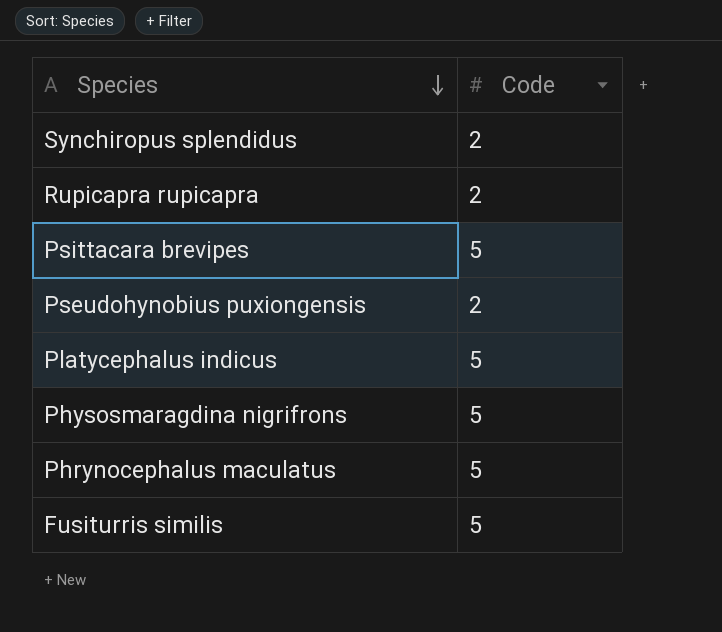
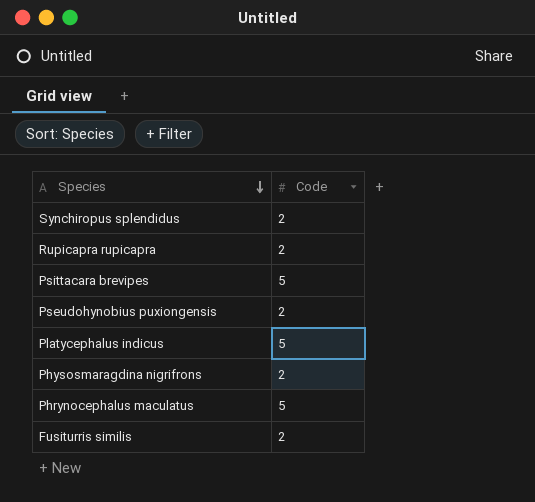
Physosmaragdina nigrifrons | Code: 5 -> 2
Fusiturris similis | Code: 5 -> 2

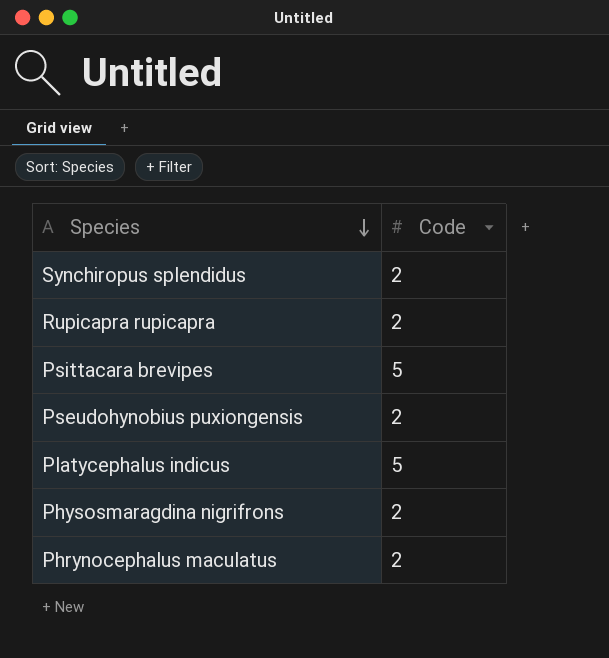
row Fusiturris similis: 2 -> none
Phrynocephalus maculatus | Code: 5 -> 2

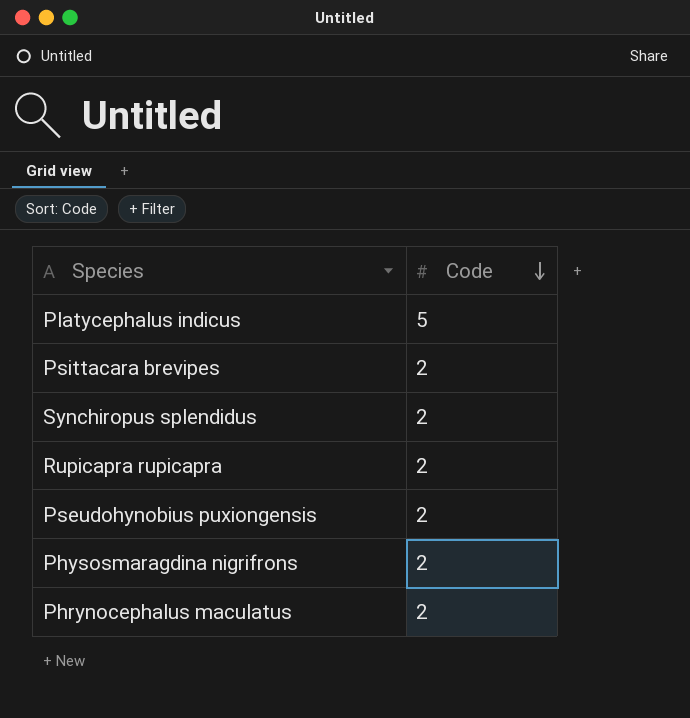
row order: Species descending -> Code descending
Psittacara brevipes | Code: 5 -> 2

